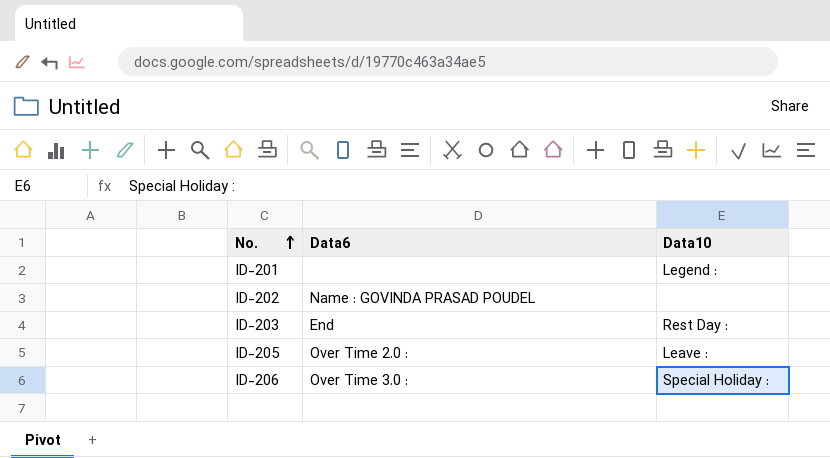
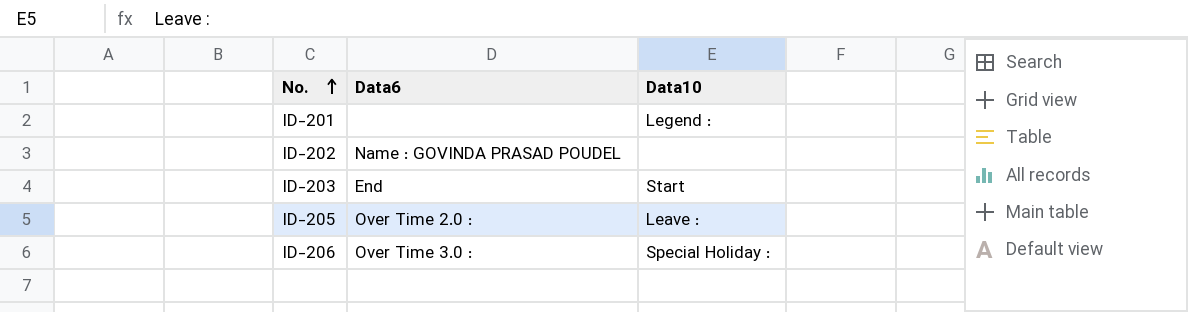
ID-203 | Data10: Rest Day : -> Start

